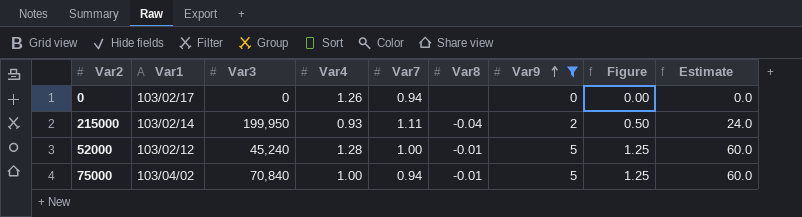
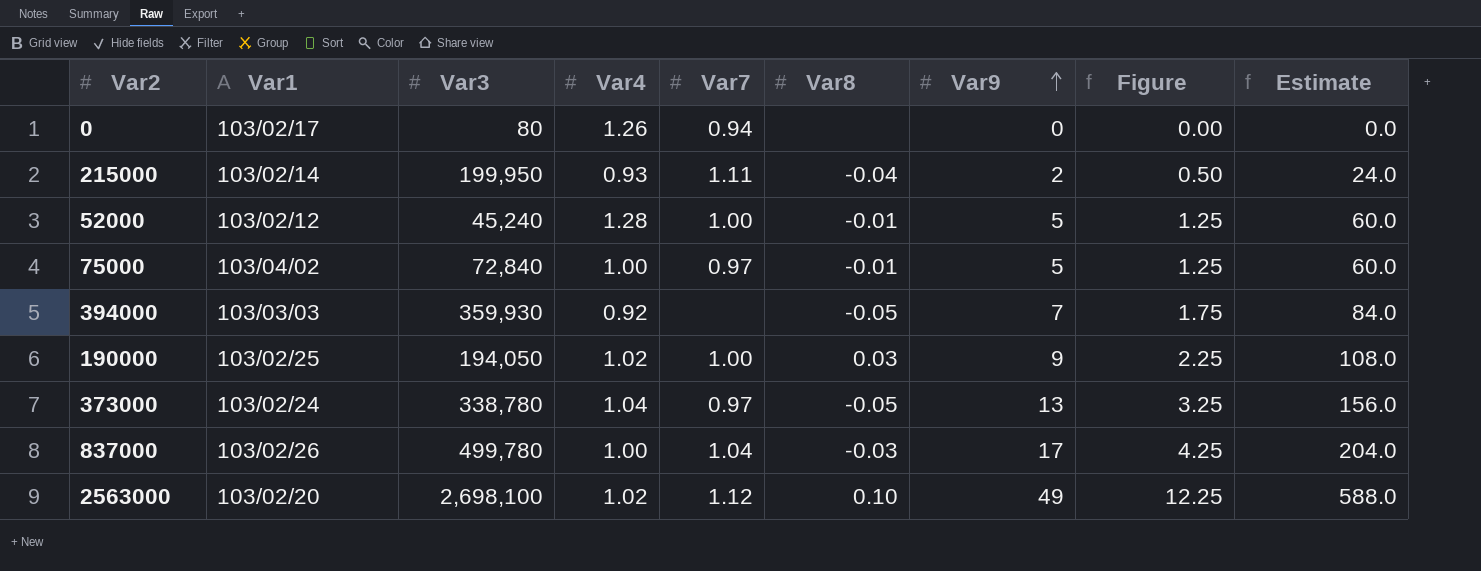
filter: Var9 <= 5 -> none
0 | Var3: 0 -> 80
75000 | Var3: 70,840 -> 72,840
75000 | Var7: 0.94 -> 0.97

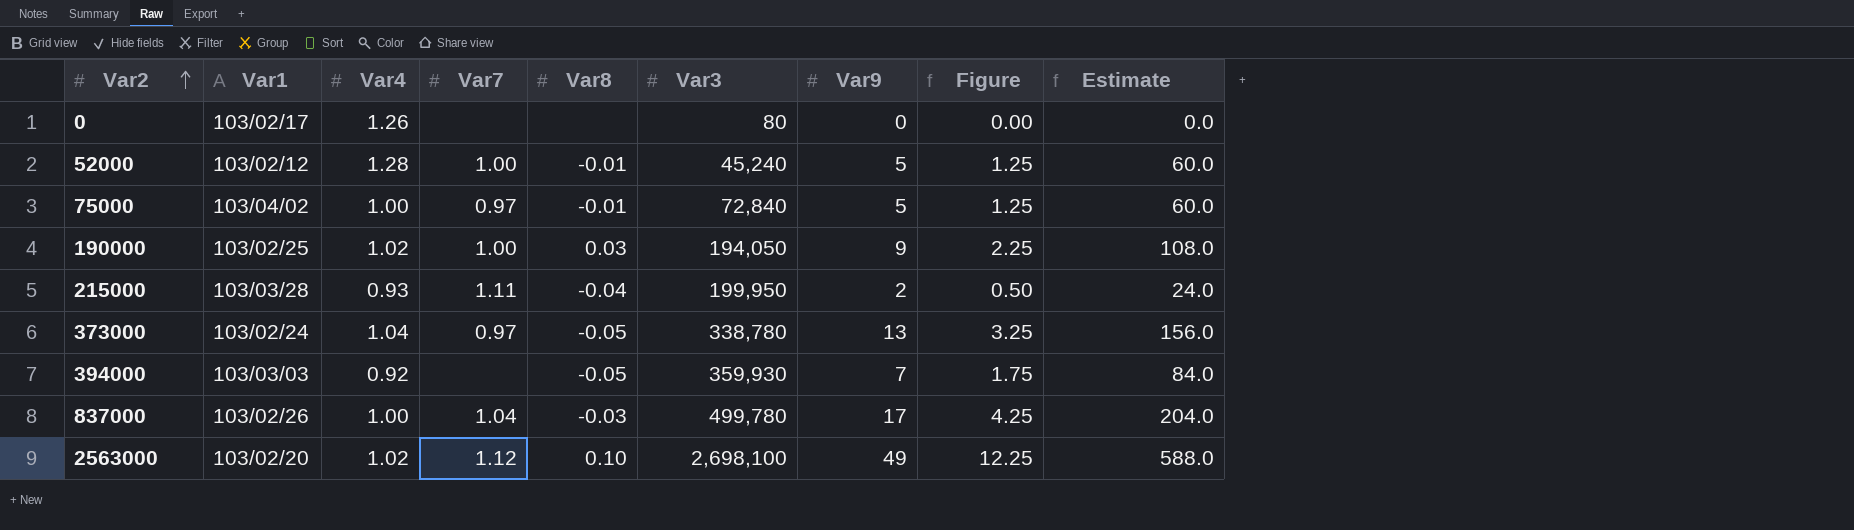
row order: Var9 ascending -> Var2 ascending
column Var3 | position: 3 -> 6
0 | Var7: 0.94 -> none
215000 | Var1: 103/02/14 -> 103/03/28

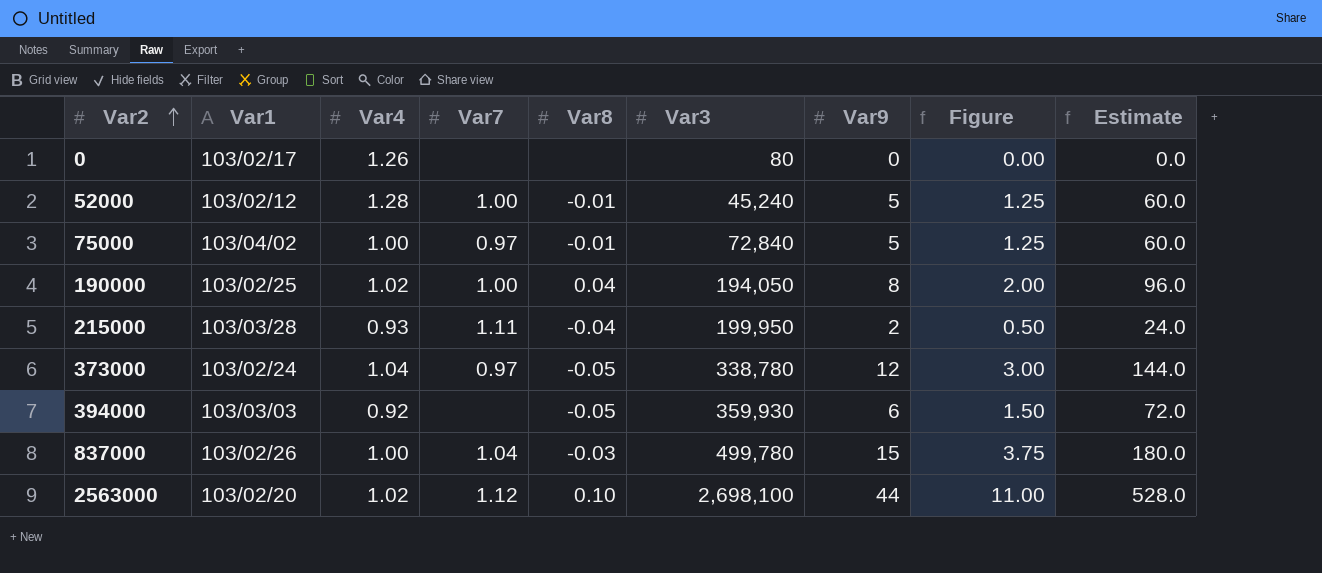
190000 | Var8: 0.03 -> 0.04
190000 | Var9: 9 -> 8
190000 | Figure: 2.25 -> 2.00
190000 | Estimate: 108.0 -> 96.0
373000 | Var9: 13 -> 12
373000 | Figure: 3.25 -> 3.00
373000 | Estimate: 156.0 -> 144.0
394000 | Var9: 7 -> 6
394000 | Figure: 1.75 -> 1.50
394000 | Estimate: 84.0 -> 72.0
837000 | Var9: 17 -> 15
837000 | Figure: 4.25 -> 3.75
837000 | Estimate: 204.0 -> 180.0
2563000 | Var9: 49 -> 44
2563000 | Figure: 12.25 -> 11.00
2563000 | Estimate: 588.0 -> 528.0

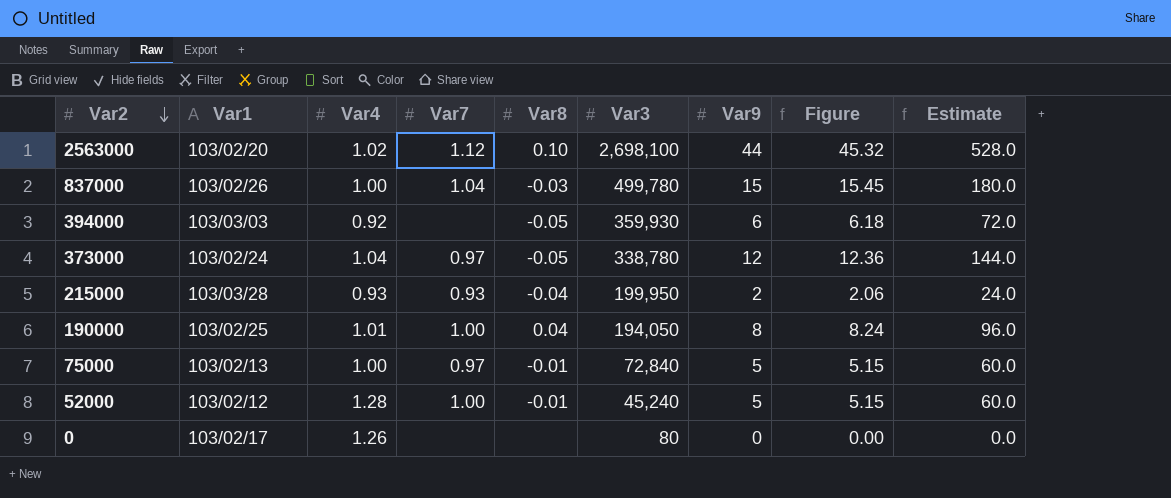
row order: Var2 ascending -> Var2 descending
column Figure | formula: [Var9] * 0.25 -> [Var9] * 1.03
215000 | Var7: 1.11 -> 0.93
190000 | Var4: 1.02 -> 1.01
75000 | Var1: 103/04/02 -> 103/02/13

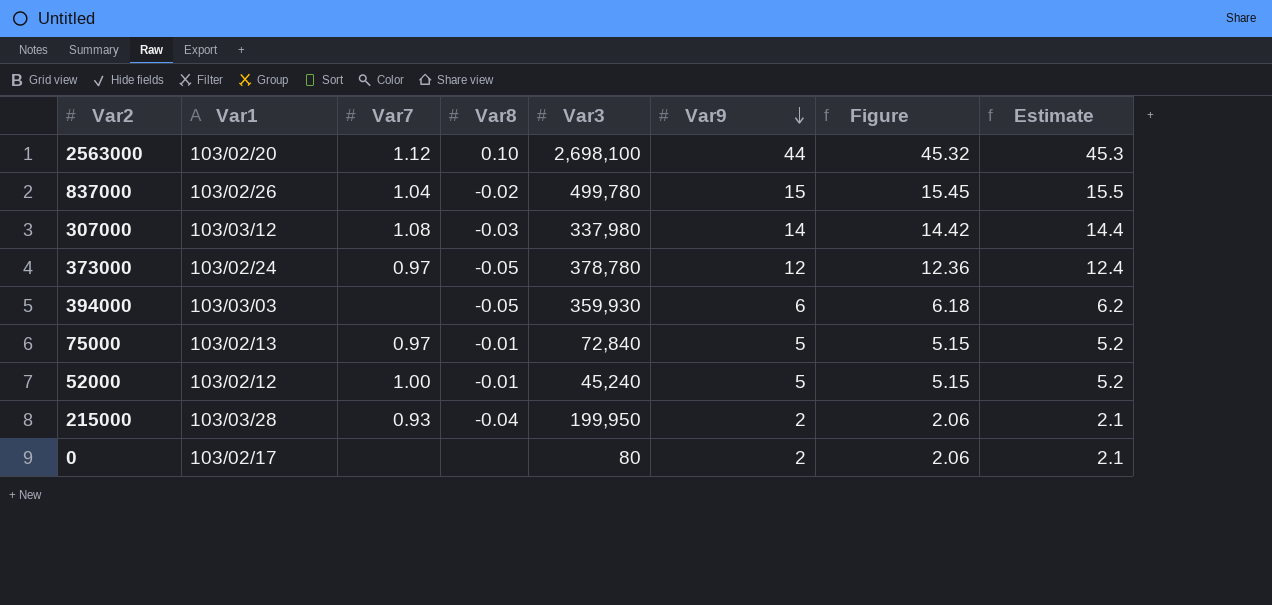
row order: Var2 descending -> Var9 descending
column Var4 | position: 3 -> none
column Estimate | formula: [Var9] * 12 -> [Var9] * 1.03
row 190000: 103/02/25 | 1.01 | 1.00 | 0.04 | 194,050 | 8 | 8.24 | 96.0 -> none
837000 | Var8: -0.03 -> -0.02
row 307000: none -> 103/03/12 | 1.08 | -0.03 | 337,980 | 14 | 14.42 | 14.4
373000 | Var3: 338,780 -> 378,780
0 | Var9: 0 -> 2
0 | Figure: 0.00 -> 2.06

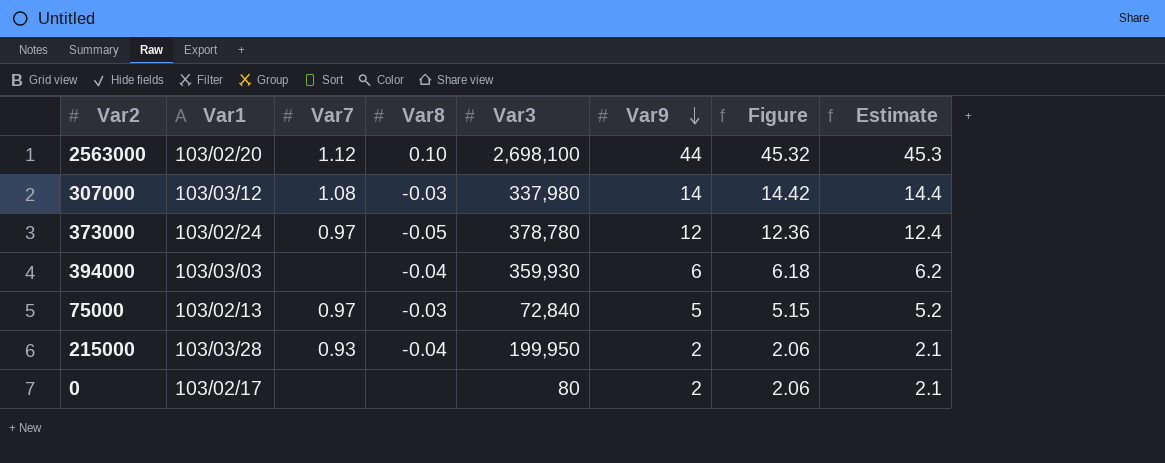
row 837000: 103/02/26 | 1.04 | -0.02 | 499,780 | 15 | 15.45 | 15.5 -> none
row 52000: 103/02/12 | 1.00 | -0.01 | 45,240 | 5 | 5.15 | 5.2 -> none
394000 | Var8: -0.05 -> -0.04
75000 | Var8: -0.01 -> -0.03

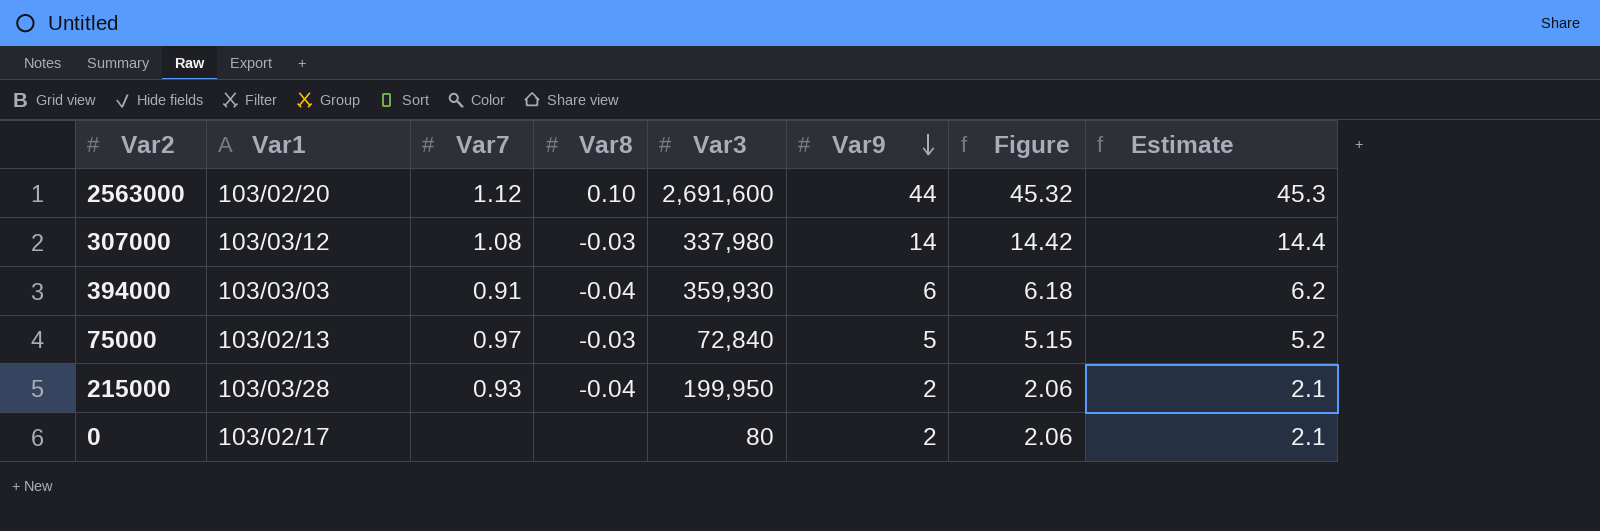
row 373000: 103/02/24 | 0.97 | -0.05 | 378,780 | 12 | 12.36 | 12.4 -> none
2563000 | Var3: 2,698,100 -> 2,691,600
394000 | Var7: none -> 0.91

